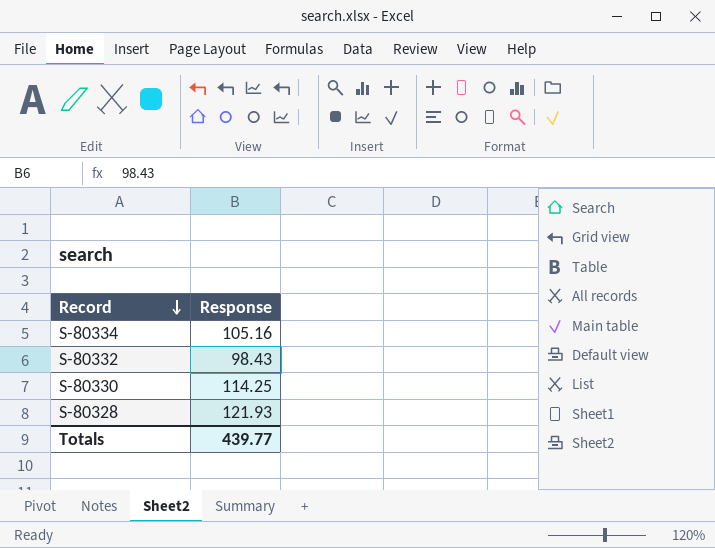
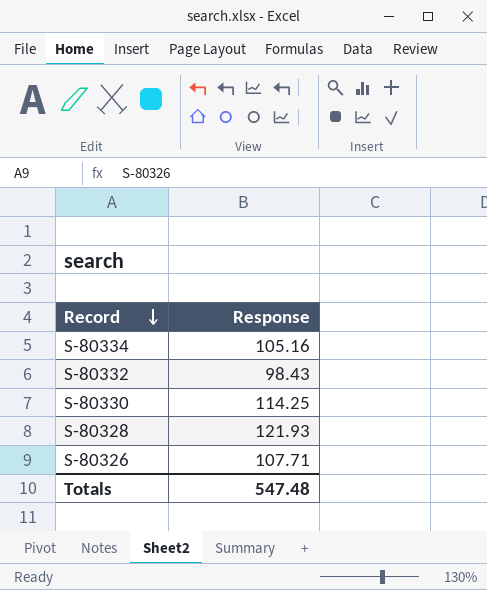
row S-80326: none -> 107.71
Totals | Response: 439.77 -> 547.48

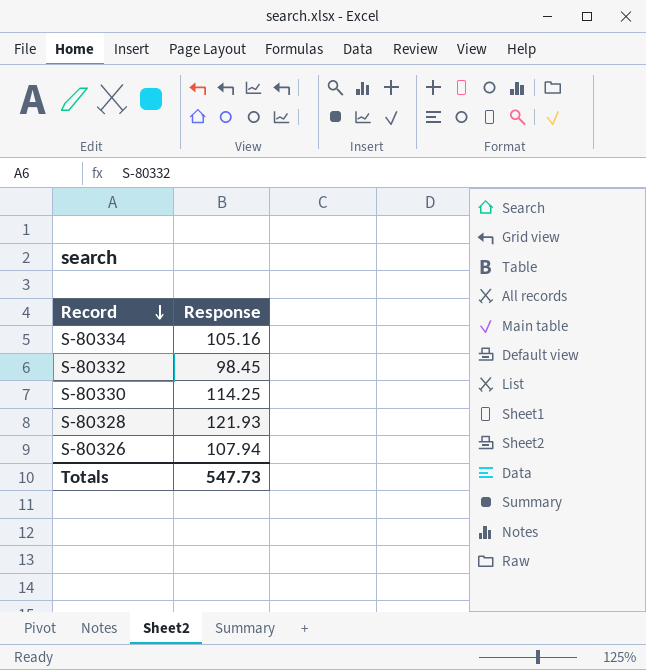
S-80332 | Response: 98.43 -> 98.45
S-80326 | Response: 107.71 -> 107.94
Totals | Response: 547.48 -> 547.73

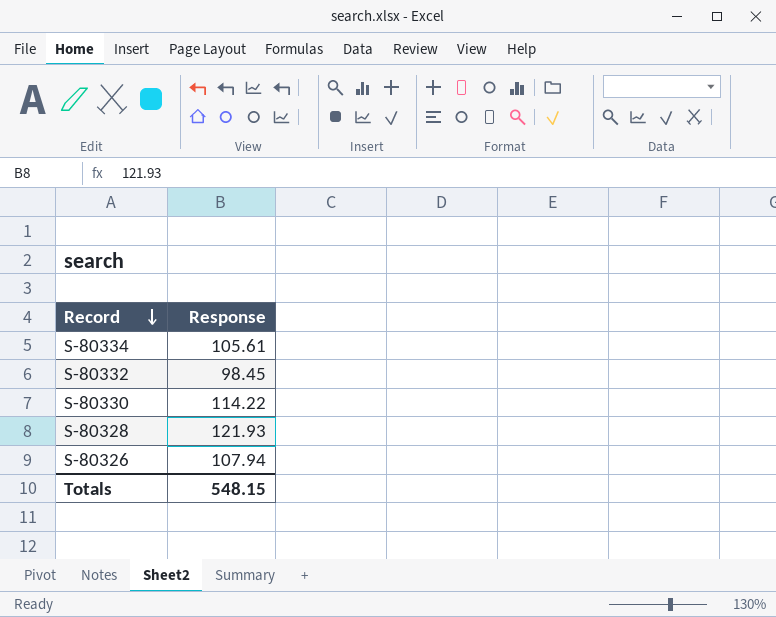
S-80334 | Response: 105.16 -> 105.61
S-80330 | Response: 114.25 -> 114.22
Totals | Response: 547.73 -> 548.15

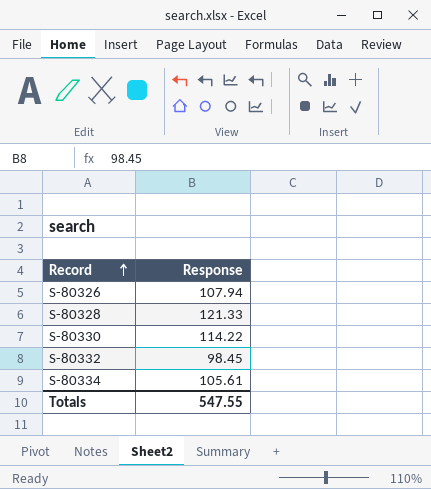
row order: Record descending -> Record ascending
S-80328 | Response: 121.93 -> 121.33
Totals | Response: 548.15 -> 547.55

